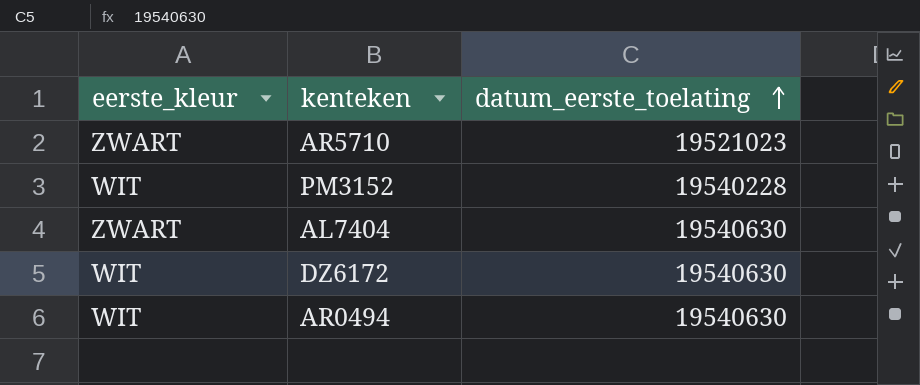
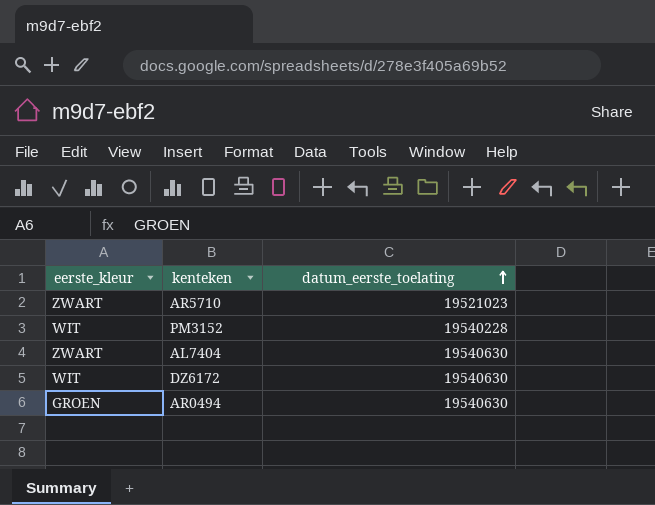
AR0494 | eerste_kleur: WIT -> GROEN

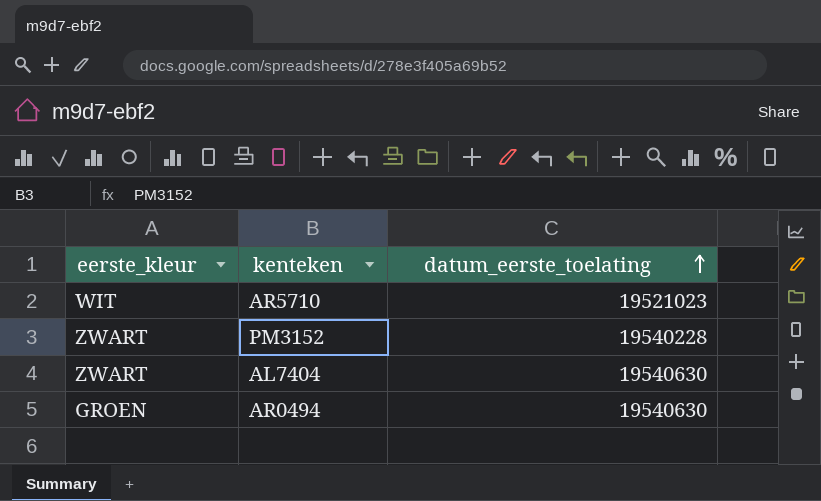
row DZ6172: WIT | 19540630 -> none
AR5710 | eerste_kleur: ZWART -> WIT
PM3152 | eerste_kleur: WIT -> ZWART

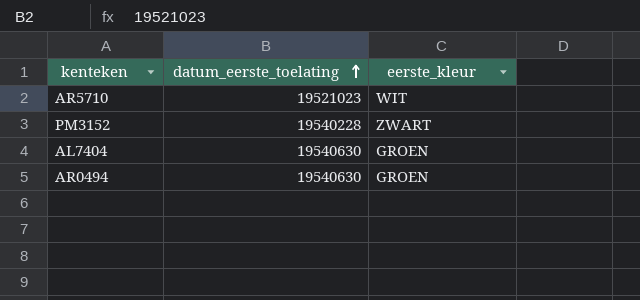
column eerste_kleur | position: 1 -> 3
AL7404 | eerste_kleur: ZWART -> GROEN

